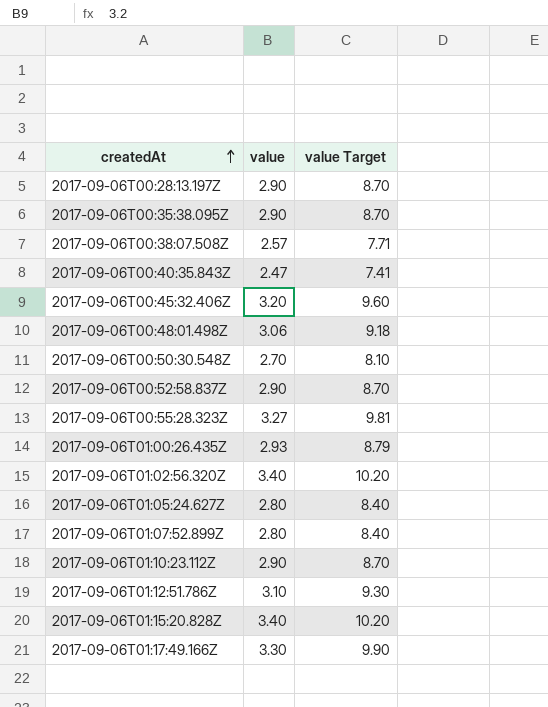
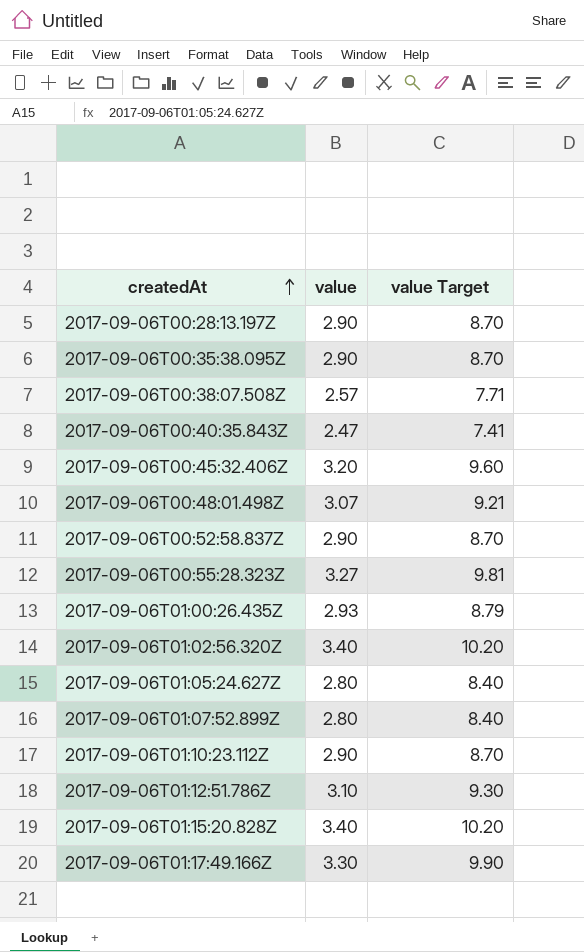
row 2017-09-06T00:50:30.548Z: 2.70 | 8.10 -> none
2017-09-06T00:48:01.498Z | value: 3.06 -> 3.07
2017-09-06T00:48:01.498Z | value Target: 9.18 -> 9.21

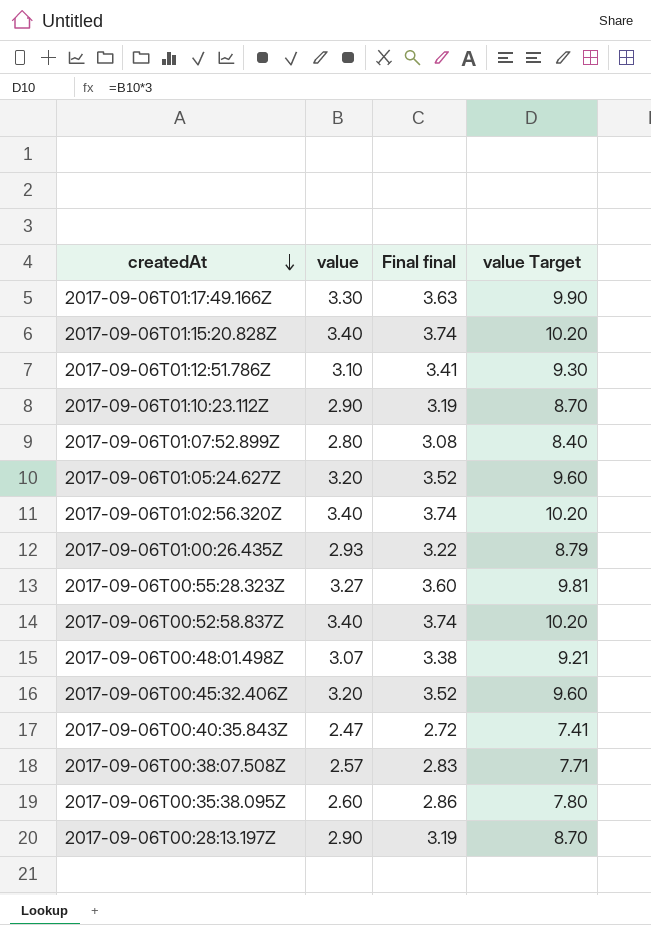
row order: createdAt ascending -> createdAt descending
column Final final | formula: none -> [value] * 1.1
2017-09-06T01:05:24.627Z | value: 2.80 -> 3.20
2017-09-06T01:05:24.627Z | value Target: 8.40 -> 9.60
2017-09-06T00:52:58.837Z | value: 2.90 -> 3.40
2017-09-06T00:52:58.837Z | value Target: 8.70 -> 10.20
2017-09-06T00:35:38.095Z | value: 2.90 -> 2.60
2017-09-06T00:35:38.095Z | value Target: 8.70 -> 7.80

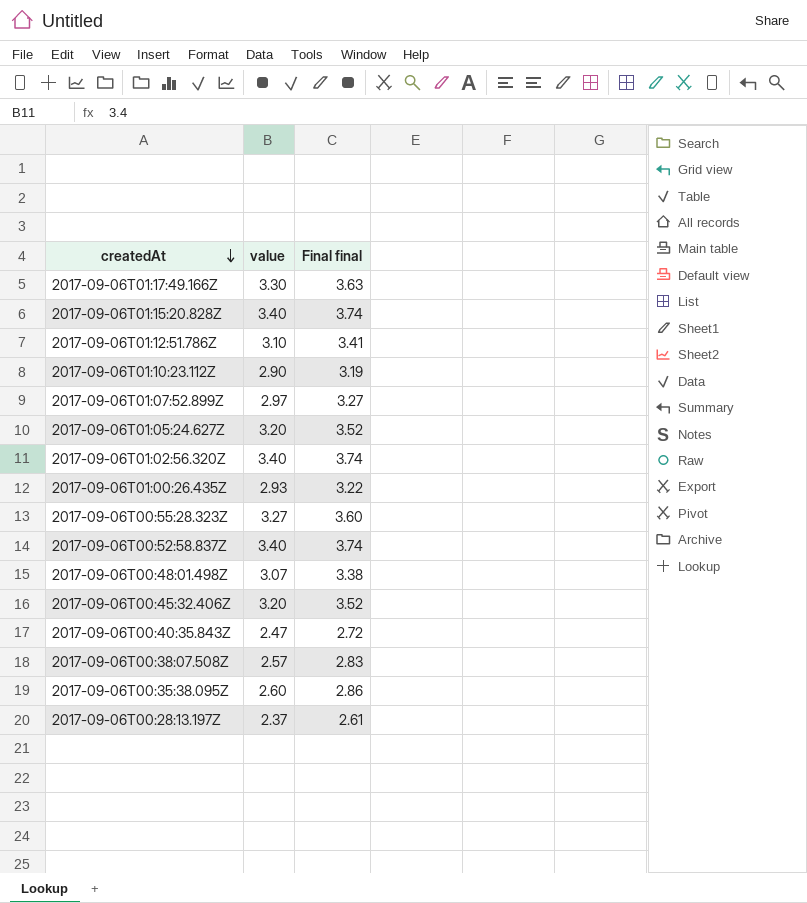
column value Target | formula: [value] * 3 -> none
2017-09-06T01:07:52.899Z | value: 2.80 -> 2.97
2017-09-06T01:07:52.899Z | Final final: 3.08 -> 3.27
2017-09-06T00:28:13.197Z | value: 2.90 -> 2.37
2017-09-06T00:28:13.197Z | Final final: 3.19 -> 2.61

